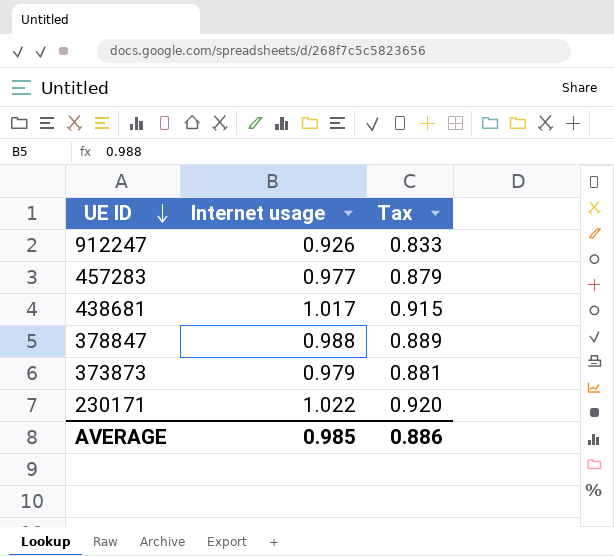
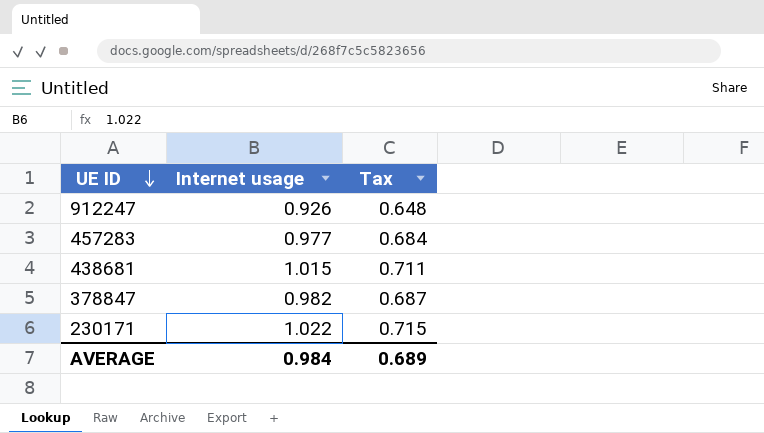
column Tax | formula: [Internet usage] * 0.9 -> [Internet usage] * 0.7
row 373873: 0.979 | 0.881 -> none
438681 | Internet usage: 1.017 -> 1.015
378847 | Internet usage: 0.988 -> 0.982
AVERAGE | Internet usage: 0.985 -> 0.984
AVERAGE | Tax: 0.886 -> 0.689

